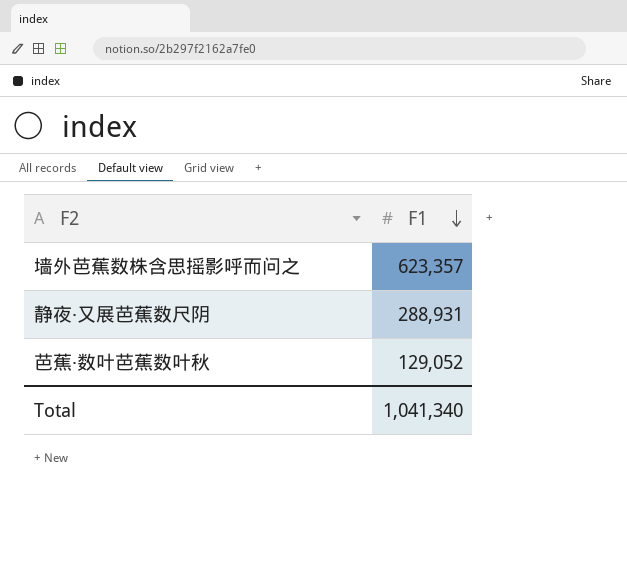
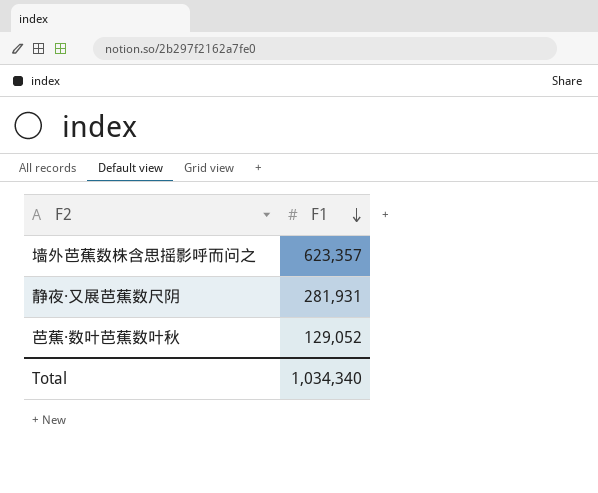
静夜·又展芭蕉数尺阴 | F1: 288,931 -> 281,931
Total | F1: 1,041,340 -> 1,034,340

